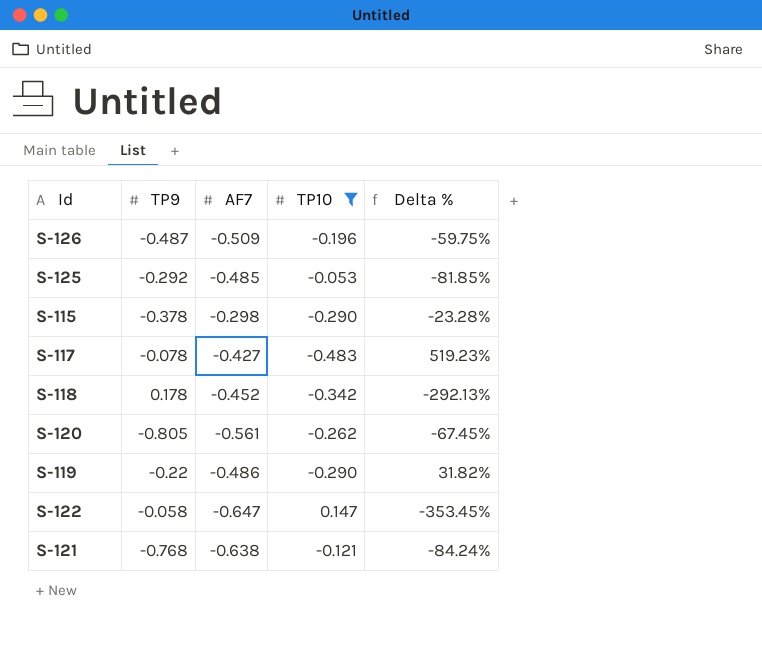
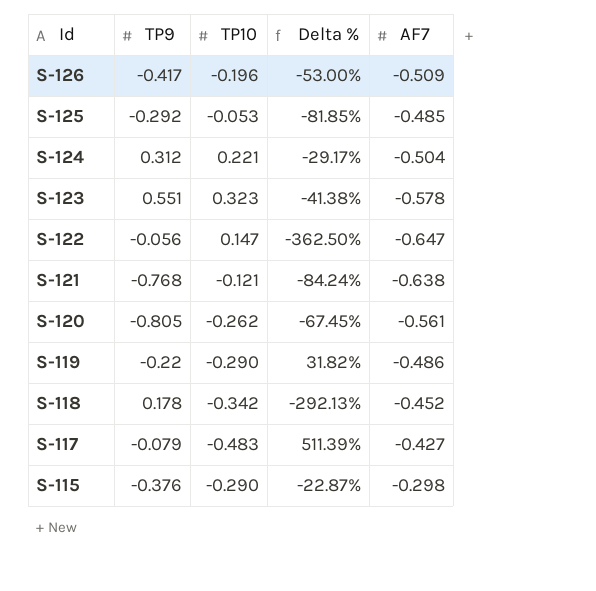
filter: TP10 <= 0.147 -> none
row order: none -> Id descending
column AF7 | position: 3 -> 5
S-126 | TP9: -0.487 -> -0.417
S-126 | Delta %: -59.75% -> -53.00%
S-122 | TP9: -0.058 -> -0.056
S-122 | Delta %: -353.45% -> -362.50%
S-117 | TP9: -0.078 -> -0.079
S-117 | Delta %: 519.23% -> 511.39%
S-115 | TP9: -0.378 -> -0.376
S-115 | Delta %: -23.28% -> -22.87%

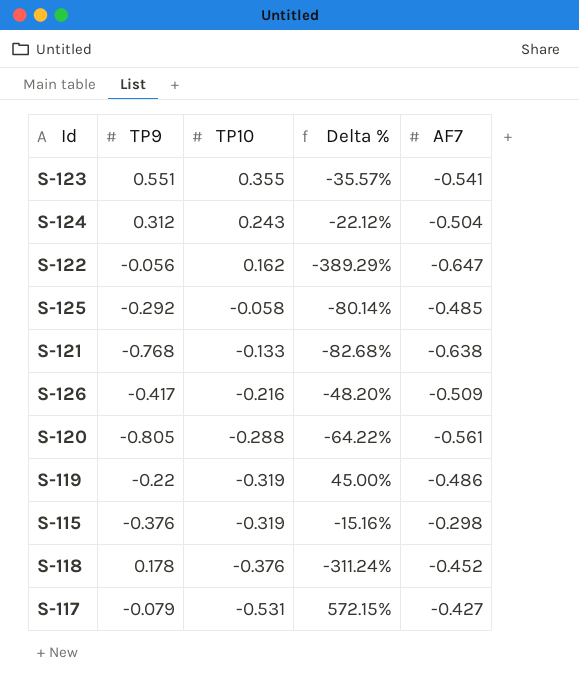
row order: Id descending -> TP10 descending
S-123 | TP10: 0.323 -> 0.355
S-123 | Delta %: -41.38% -> -35.57%
S-123 | AF7: -0.578 -> -0.541
S-124 | TP10: 0.221 -> 0.243
S-124 | Delta %: -29.17% -> -22.12%
S-122 | TP10: 0.147 -> 0.162
S-122 | Delta %: -362.50% -> -389.29%
S-125 | TP10: -0.053 -> -0.058
S-125 | Delta %: -81.85% -> -80.14%
S-121 | TP10: -0.121 -> -0.133
S-121 | Delta %: -84.24% -> -82.68%
S-126 | TP10: -0.196 -> -0.216
S-126 | Delta %: -53.00% -> -48.20%
S-120 | TP10: -0.262 -> -0.288
S-120 | Delta %: -67.45% -> -64.22%
S-119 | TP10: -0.290 -> -0.319
S-119 | Delta %: 31.82% -> 45.00%
S-115 | TP10: -0.290 -> -0.319
S-115 | Delta %: -22.87% -> -15.16%
S-118 | TP10: -0.342 -> -0.376
S-118 | Delta %: -292.13% -> -311.24%
S-117 | TP10: -0.483 -> -0.531
S-117 | Delta %: 511.39% -> 572.15%

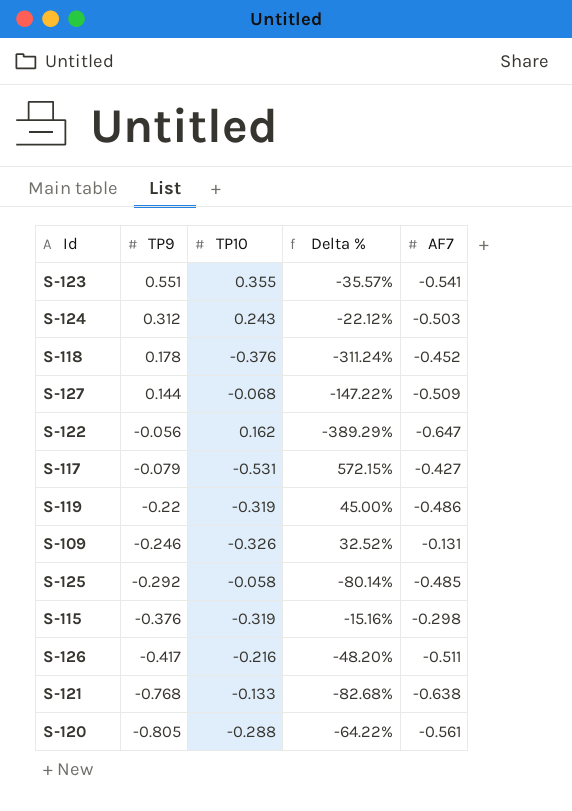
row order: TP10 descending -> TP9 descending
S-124 | AF7: -0.504 -> -0.503
row S-127: none -> 0.144 | -0.068 | -147.22% | -0.509
row S-109: none -> -0.246 | -0.326 | 32.52% | -0.131
S-126 | AF7: -0.509 -> -0.511

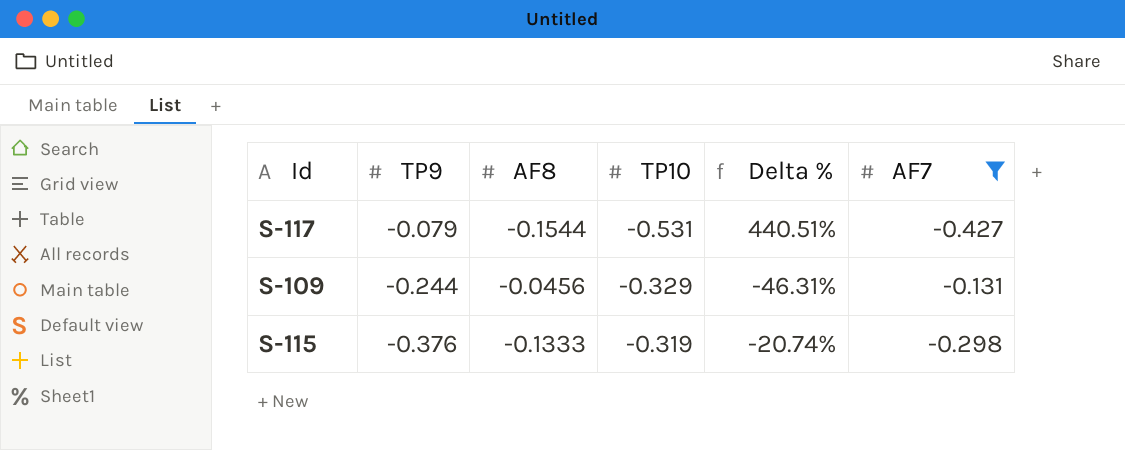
filter: none -> AF7 >= -0.427
column AF8 | position: none -> 3
column Delta % | formula: ([TP10] - [TP9]) / [TP9] -> ([AF7] - [TP9]) / [TP9]
S-109 | TP9: -0.246 -> -0.244
S-109 | TP10: -0.326 -> -0.329

